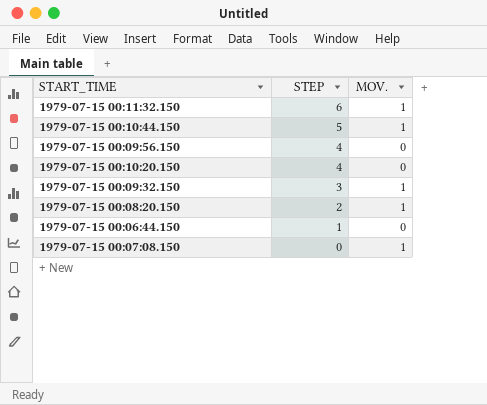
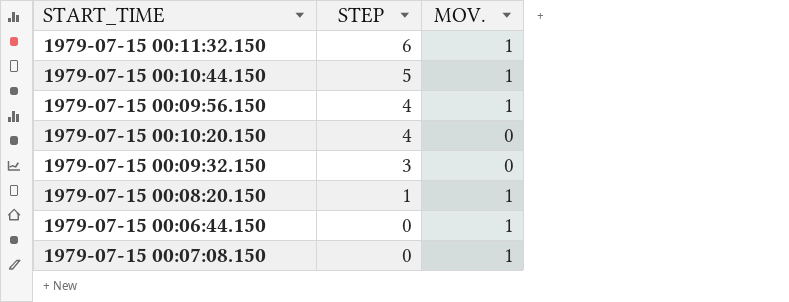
1979-07-15 00:09:56.150 | MOV.: 0 -> 1
1979-07-15 00:09:32.150 | MOV.: 1 -> 0
1979-07-15 00:08:20.150 | STEP: 2 -> 1
1979-07-15 00:06:44.150 | STEP: 1 -> 0
1979-07-15 00:06:44.150 | MOV.: 0 -> 1

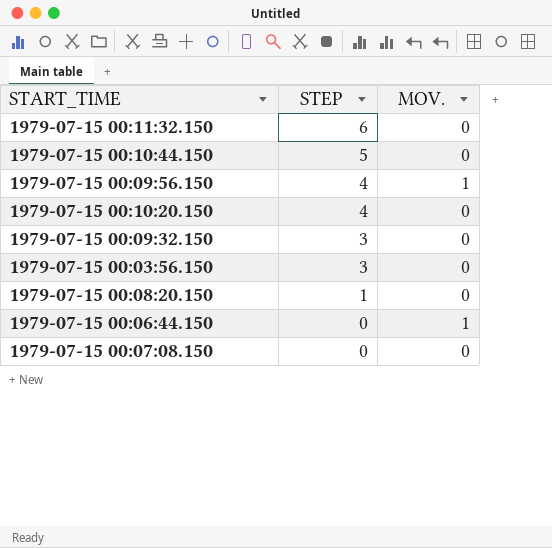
1979-07-15 00:11:32.150 | MOV.: 1 -> 0
1979-07-15 00:10:44.150 | MOV.: 1 -> 0
row 1979-07-15 00:03:56.150: none -> 3 | 0
1979-07-15 00:08:20.150 | MOV.: 1 -> 0
1979-07-15 00:07:08.150 | MOV.: 1 -> 0

